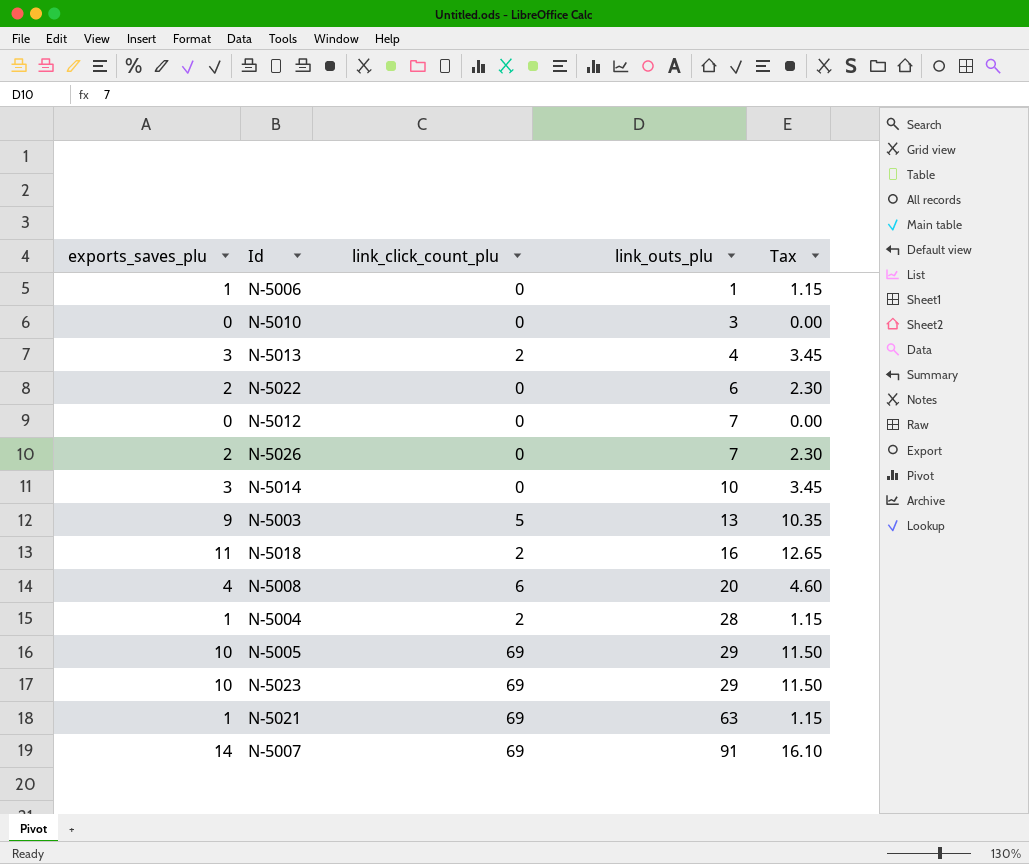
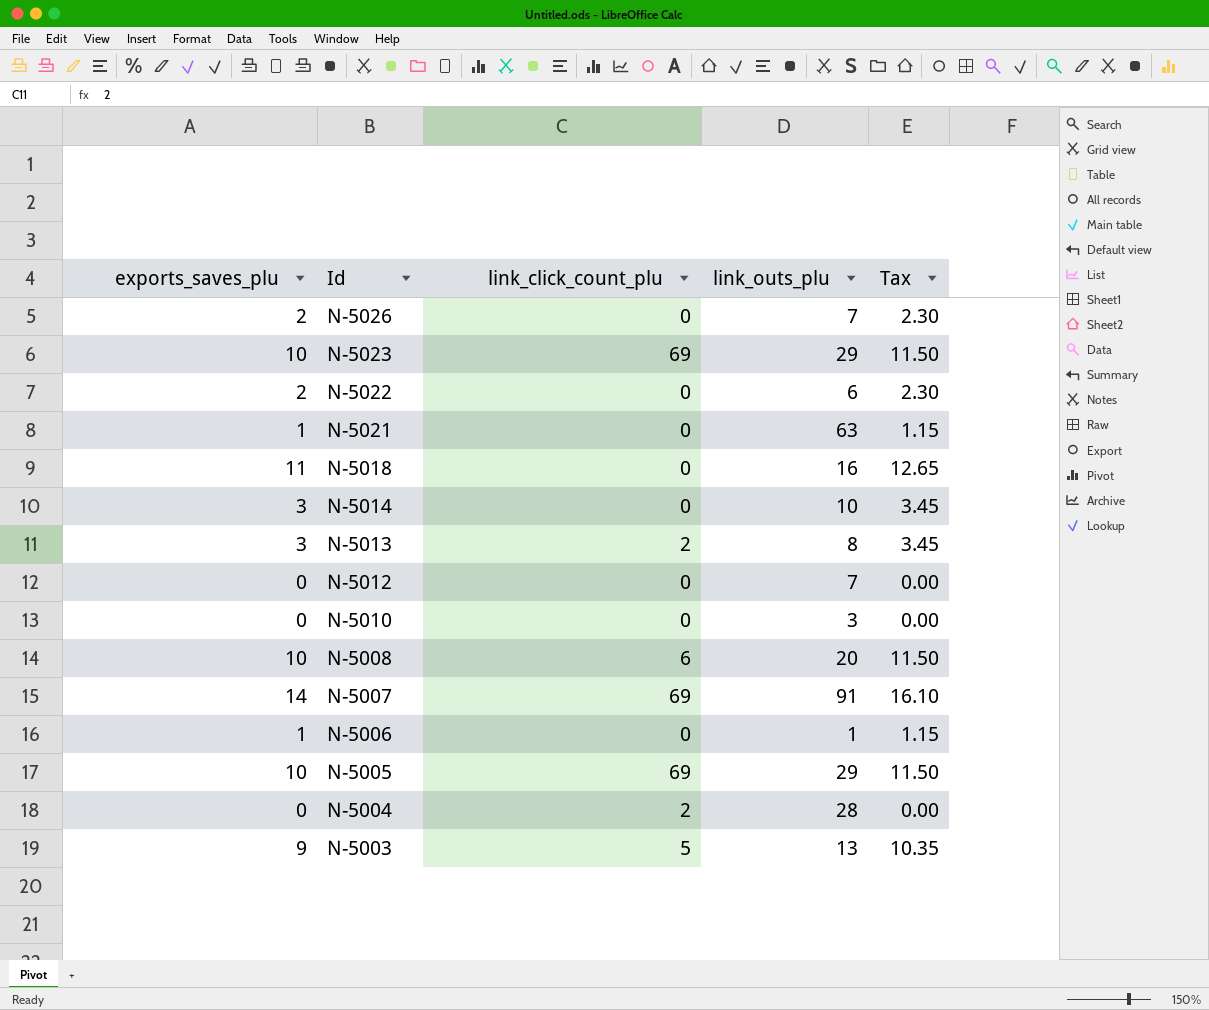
row order: link_outs_plu ascending -> Id descending
N-5021 | link_click_count_plu: 69 -> 0
N-5018 | link_click_count_plu: 2 -> 0
N-5013 | link_outs_plu: 4 -> 8
N-5008 | exports_saves_plu: 4 -> 10
N-5008 | Tax: 4.60 -> 11.50
N-5004 | exports_saves_plu: 1 -> 0
N-5004 | Tax: 1.15 -> 0.00

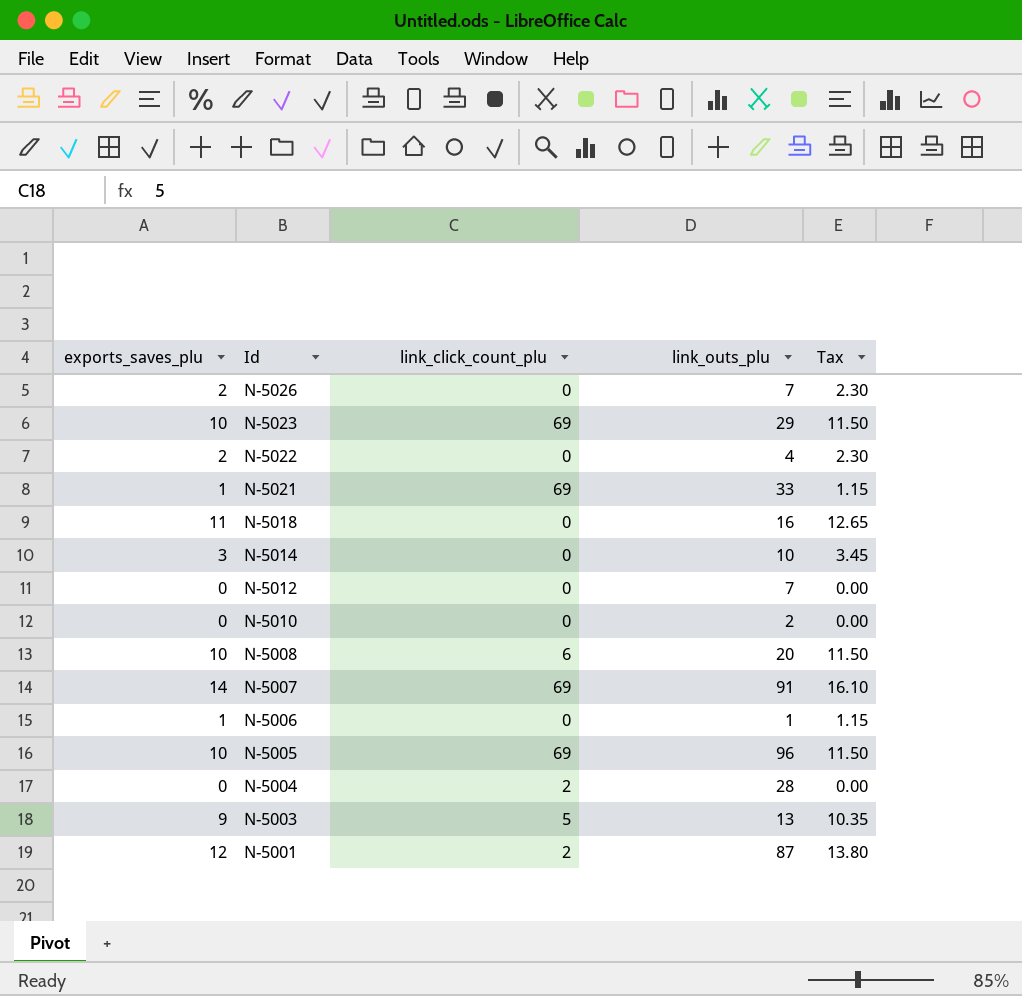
row N-5013: 3 | 2 | 8 | 3.45 -> none
N-5022 | link_outs_plu: 6 -> 4
N-5021 | link_click_count_plu: 0 -> 69
N-5021 | link_outs_plu: 63 -> 33
N-5010 | link_outs_plu: 3 -> 2
N-5005 | link_outs_plu: 29 -> 96
row N-5001: none -> 12 | 2 | 87 | 13.80

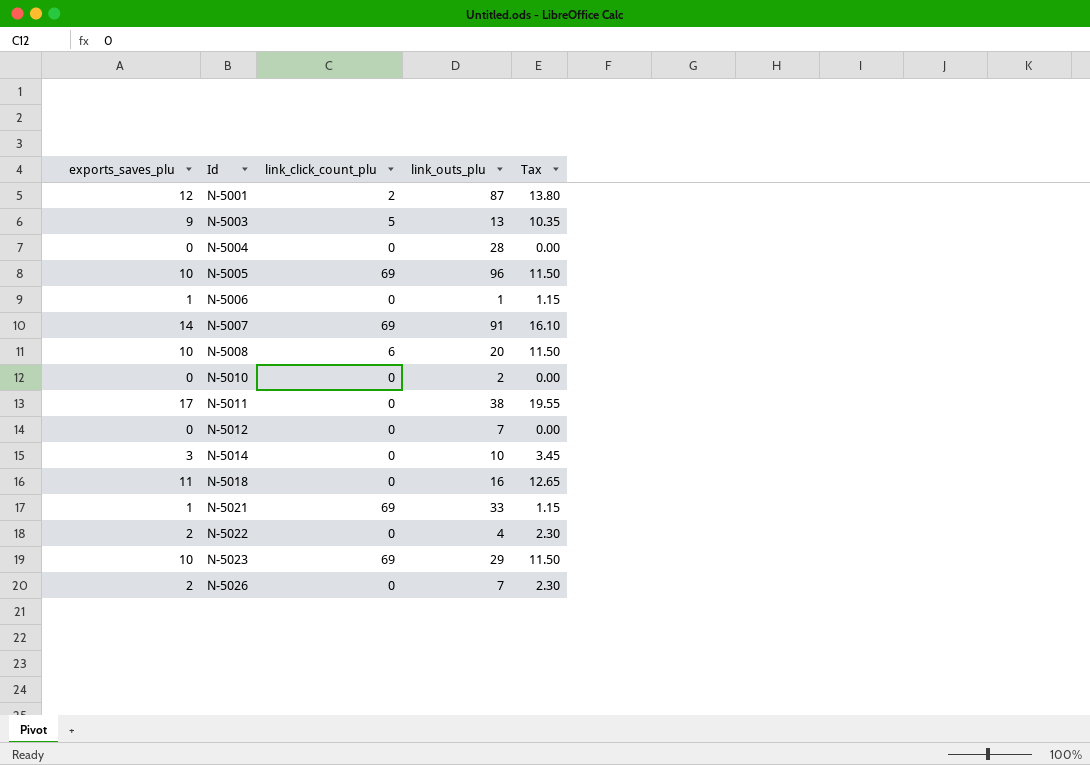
row order: Id descending -> Id ascending
N-5004 | link_click_count_plu: 2 -> 0
row N-5011: none -> 17 | 0 | 38 | 19.55

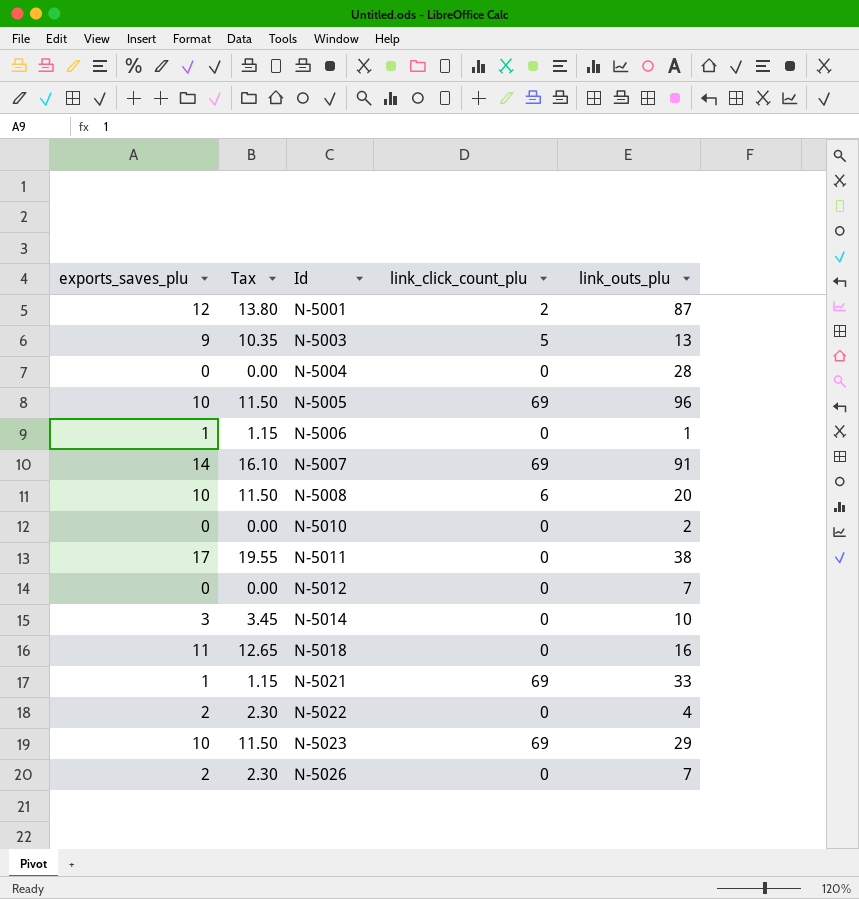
column Tax | position: 5 -> 2

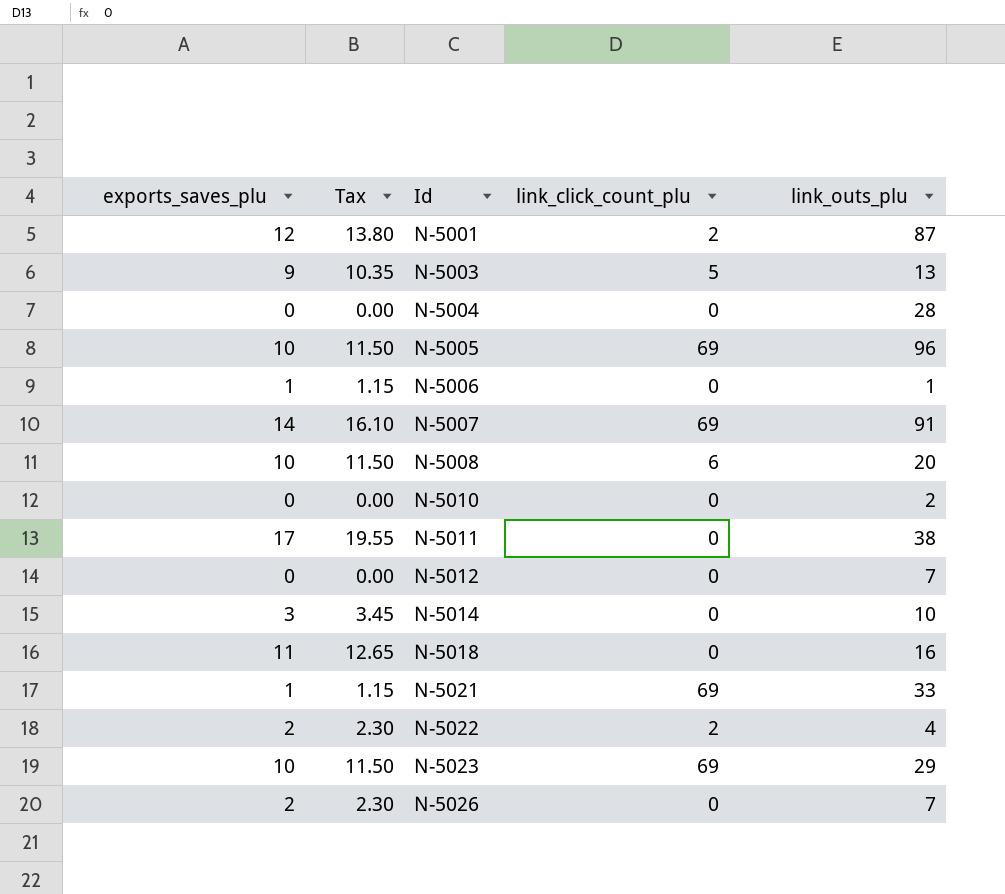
N-5022 | link_click_count_plu: 0 -> 2

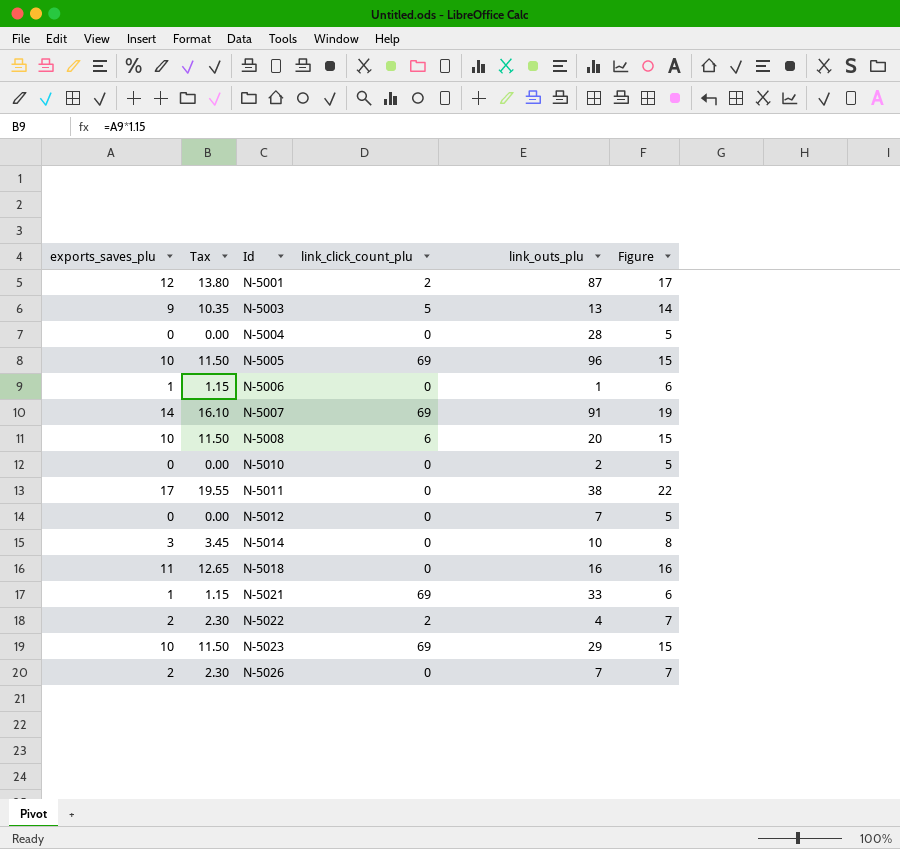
column Figure | formula: none -> [exports_saves_plu] + 5

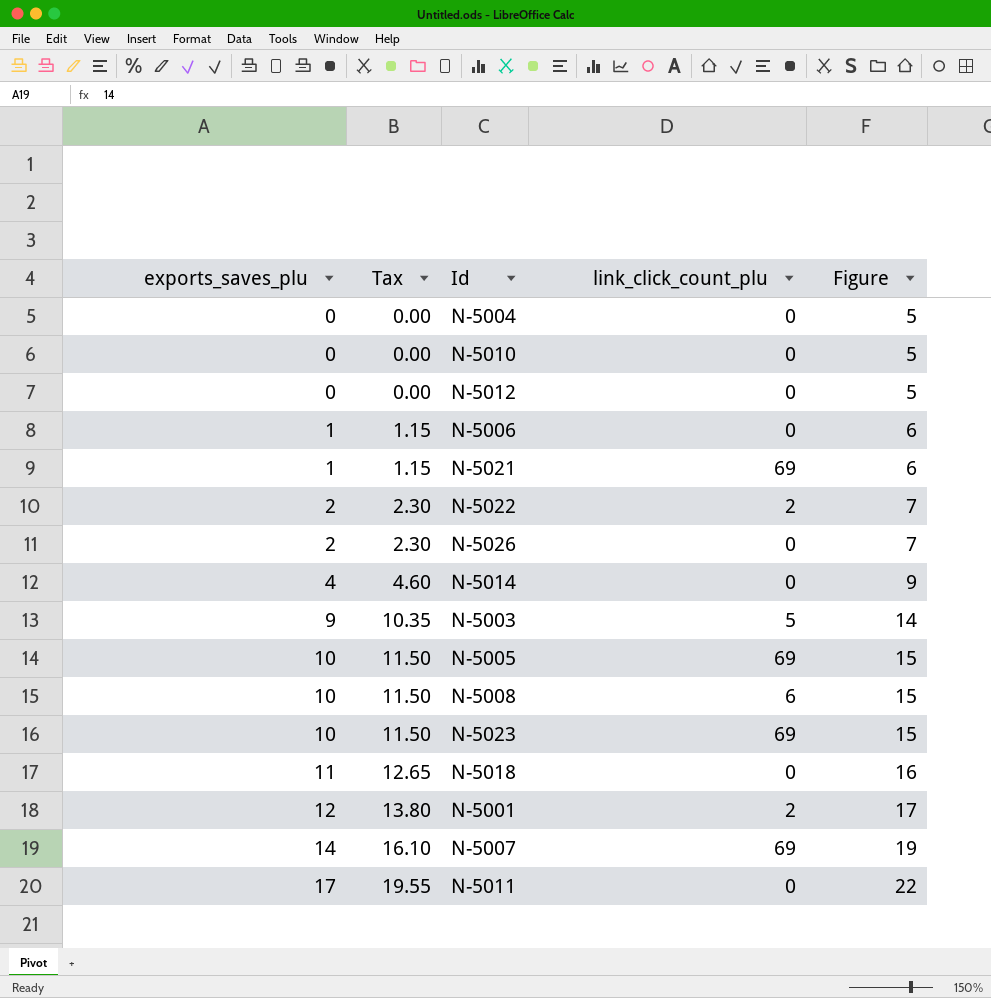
row order: Id ascending -> exports_saves_plu ascending
column link_outs_plu | position: 5 -> none
N-5014 | exports_saves_plu: 3 -> 4
N-5014 | Tax: 3.45 -> 4.60
N-5014 | Figure: 8 -> 9

